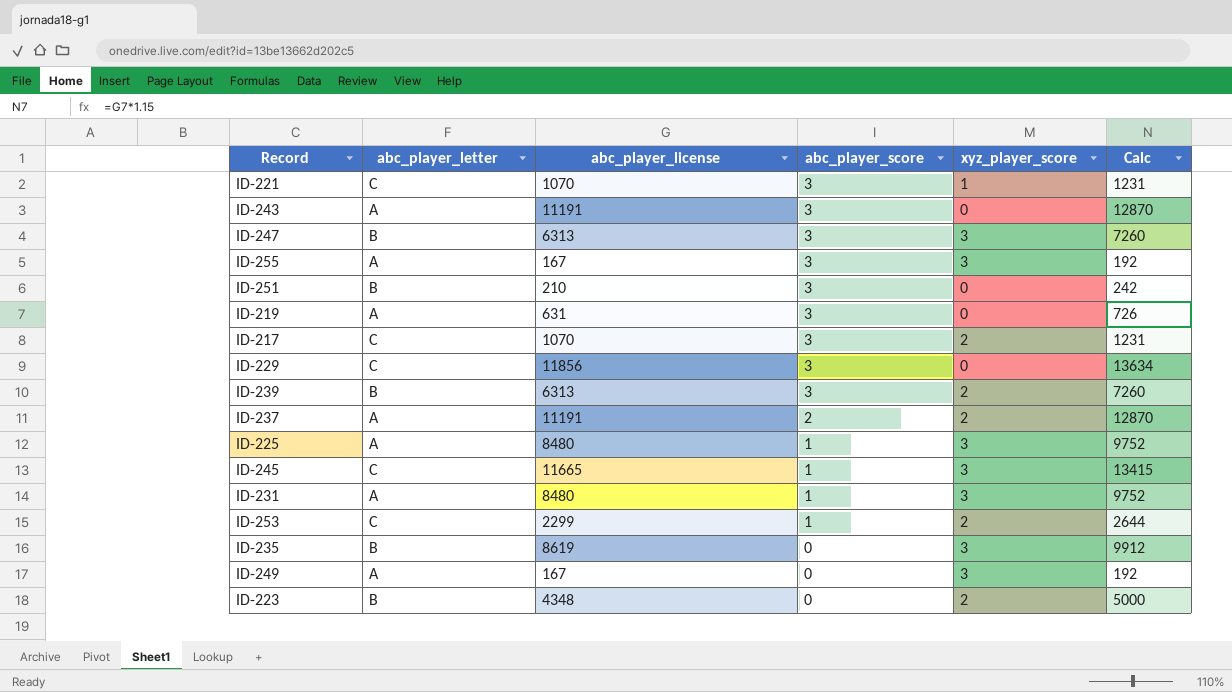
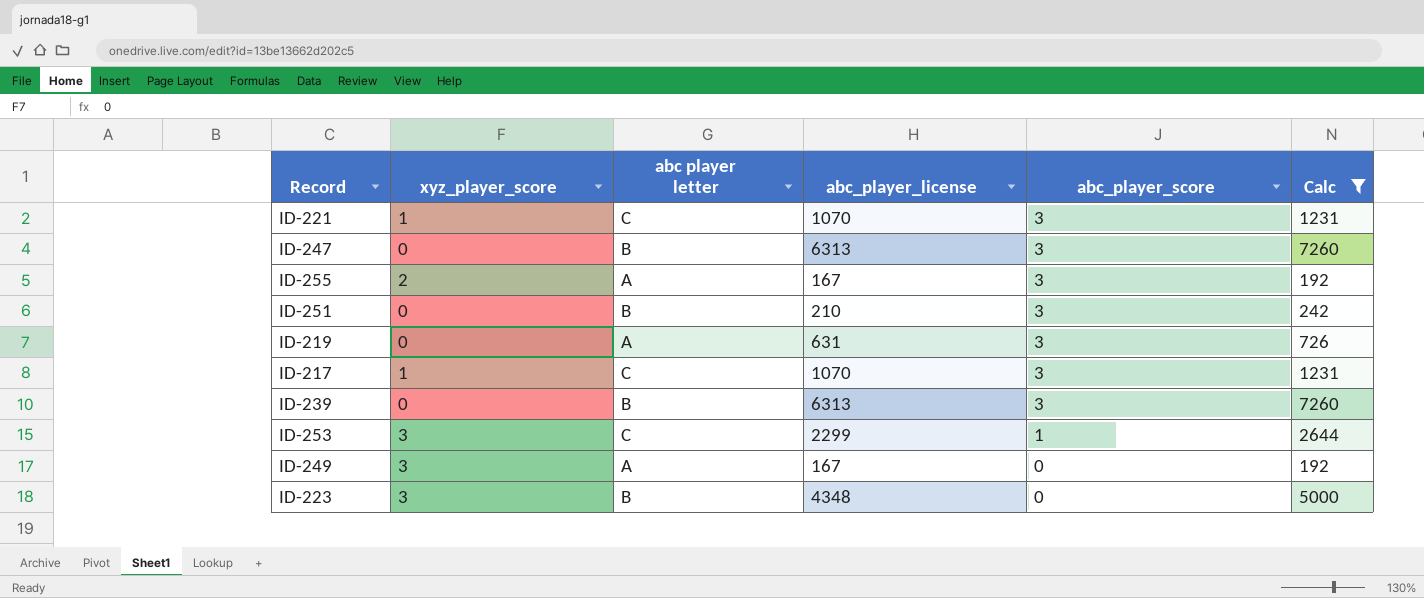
filter: none -> Calc <= 7260
column xyz_player_score | position: 5 -> 2
column name: abc_player_letter -> abc player letter
ID-247 | xyz_player_score: 3 -> 0
ID-255 | xyz_player_score: 3 -> 2
ID-217 | xyz_player_score: 2 -> 1
ID-239 | xyz_player_score: 2 -> 0
ID-253 | xyz_player_score: 2 -> 3
ID-223 | xyz_player_score: 2 -> 3

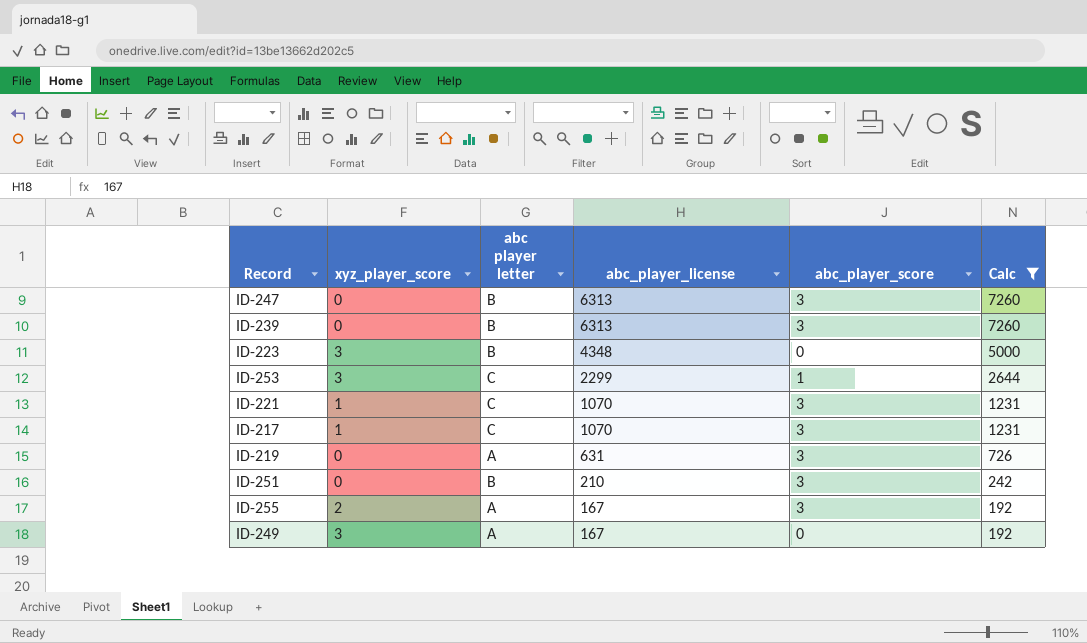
row order: abc_player_score descending -> abc_player_license descending

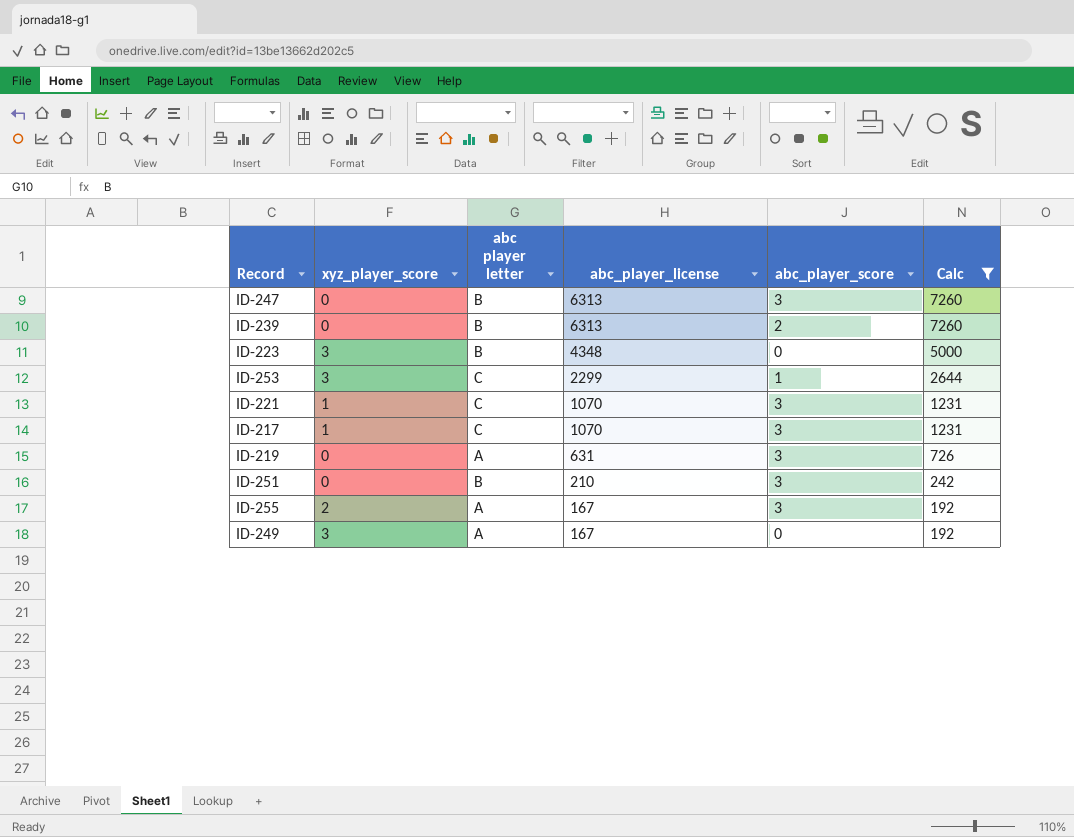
ID-239 | abc_player_score: 3 -> 2

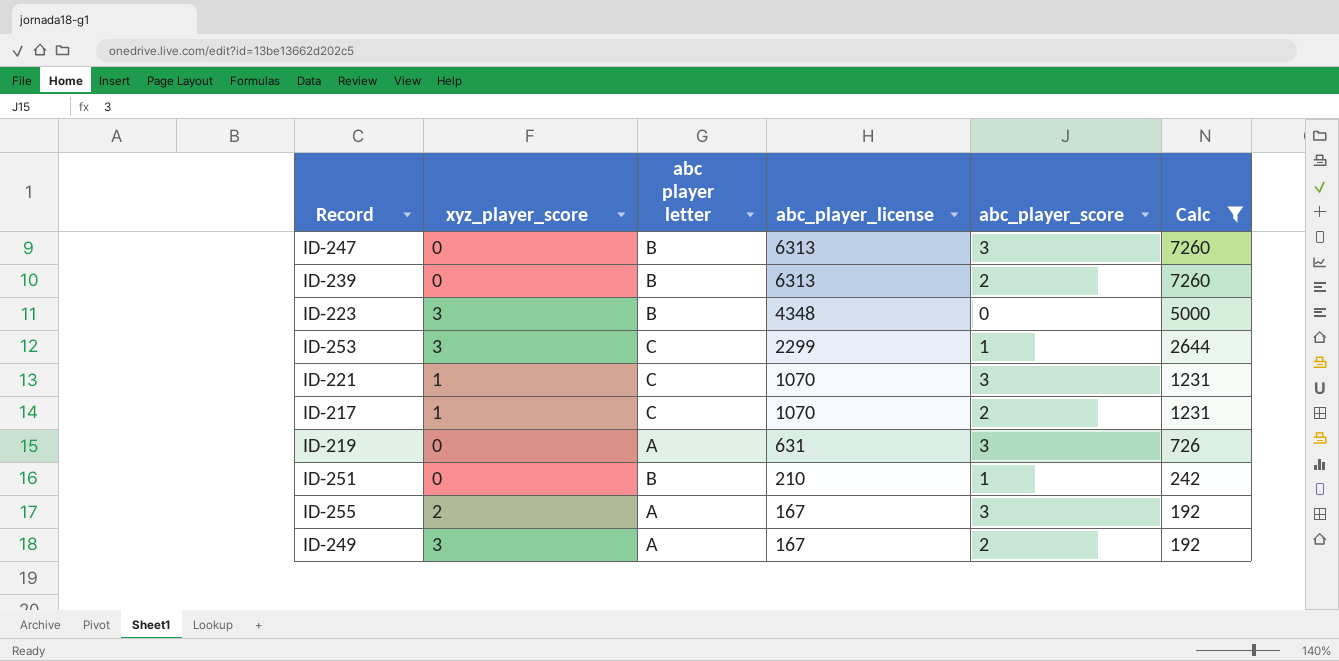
ID-217 | abc_player_score: 3 -> 2
ID-251 | abc_player_score: 3 -> 1
ID-249 | abc_player_score: 0 -> 2

